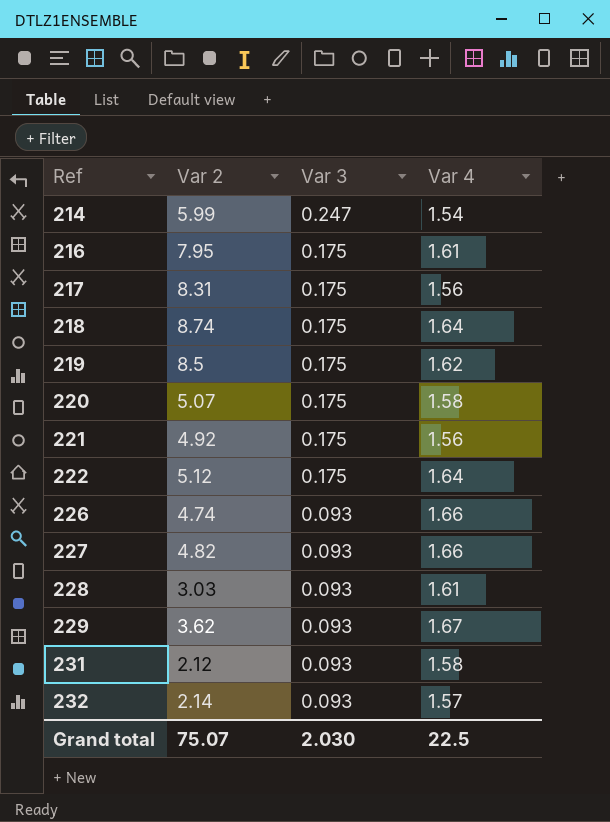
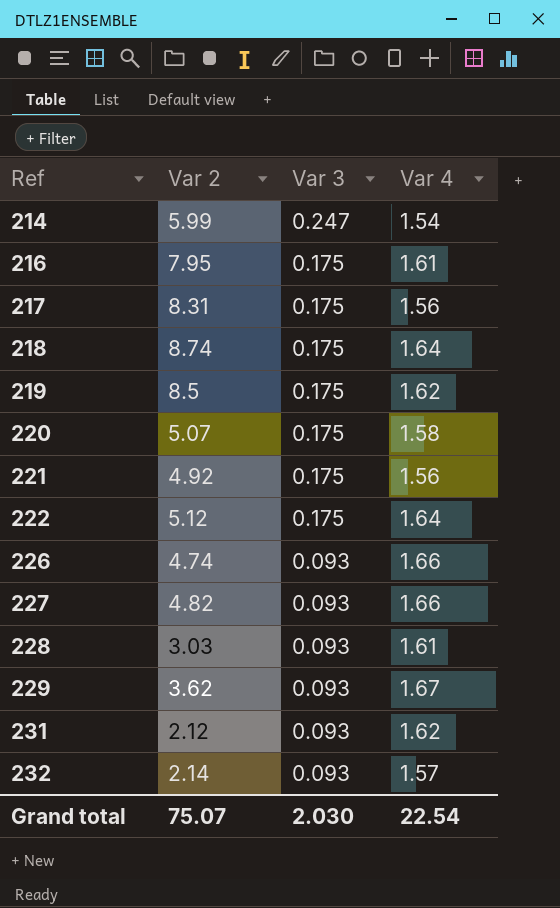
231 | Var 4: 1.58 -> 1.62
Grand total | Var 4: 22.5 -> 22.54

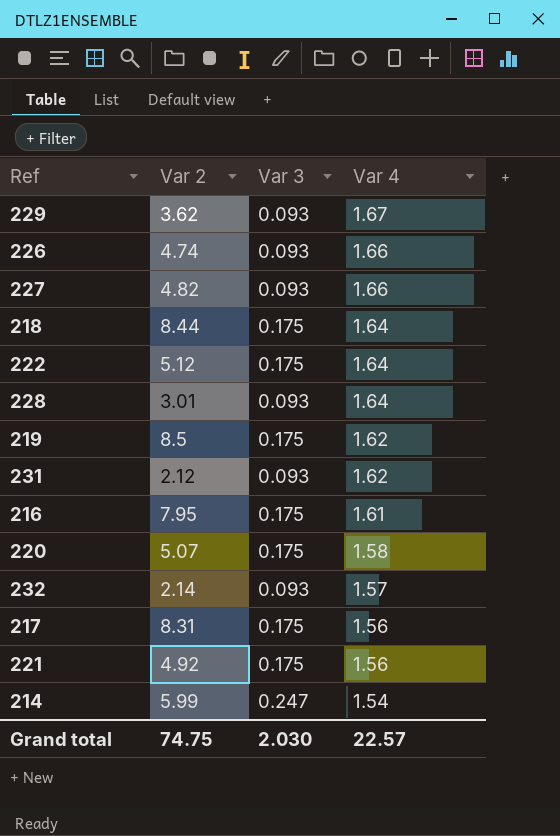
row order: Ref ascending -> Var 4 descending
218 | Var 2: 8.74 -> 8.44
228 | Var 2: 3.03 -> 3.01
228 | Var 4: 1.61 -> 1.64
Grand total | Var 2: 75.07 -> 74.75
Grand total | Var 4: 22.54 -> 22.57

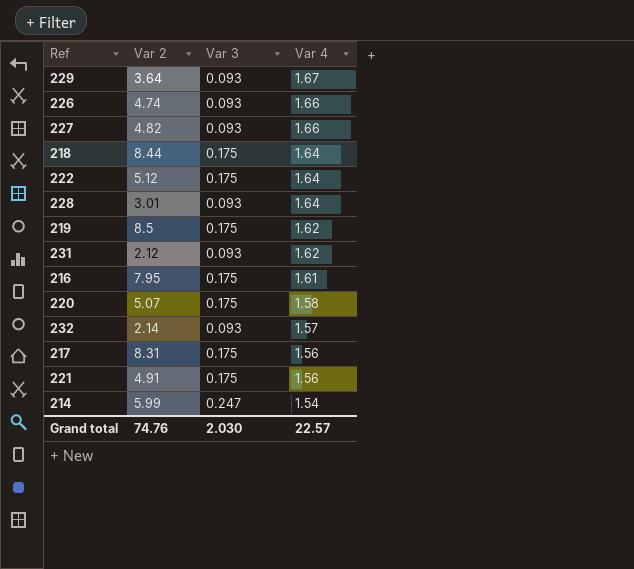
229 | Var 2: 3.62 -> 3.64
221 | Var 2: 4.92 -> 4.91
Grand total | Var 2: 74.75 -> 74.76

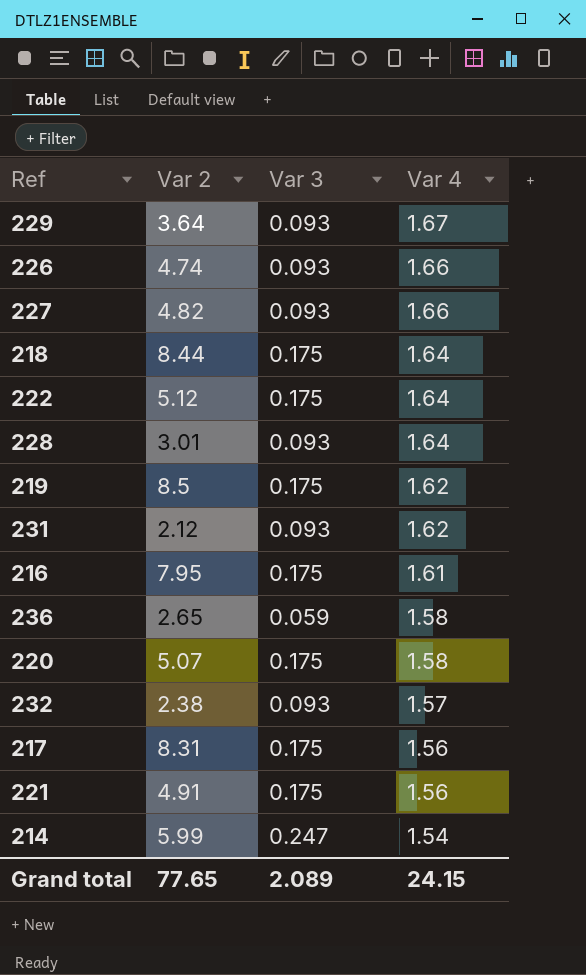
row 236: none -> 2.65 | 0.059 | 1.58
232 | Var 2: 2.14 -> 2.38
Grand total | Var 2: 74.76 -> 77.65
Grand total | Var 3: 2.030 -> 2.089
Grand total | Var 4: 22.57 -> 24.15

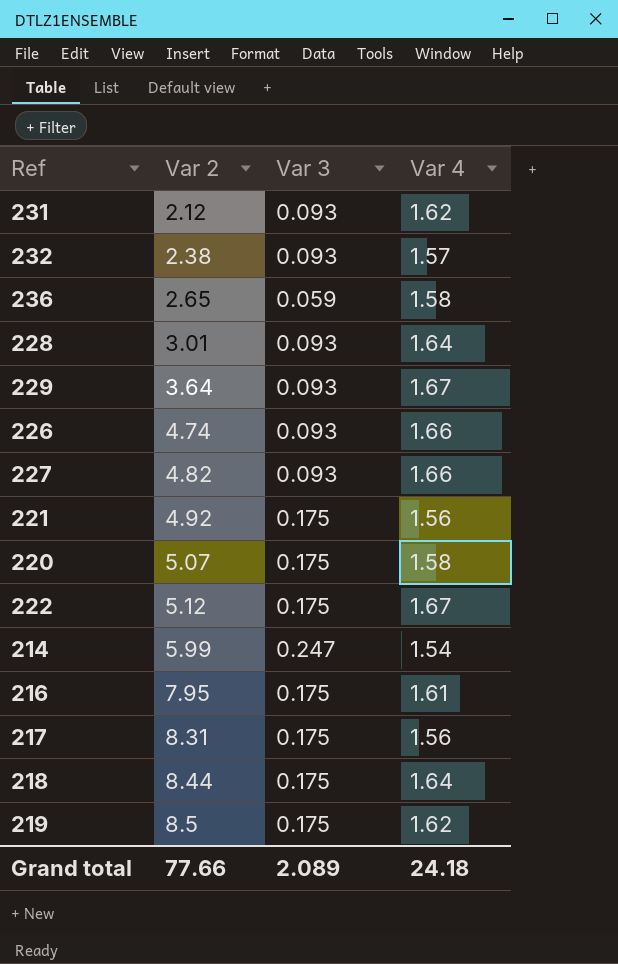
row order: Var 4 descending -> Var 2 ascending
221 | Var 2: 4.91 -> 4.92
222 | Var 4: 1.64 -> 1.67
Grand total | Var 2: 77.65 -> 77.66
Grand total | Var 4: 24.15 -> 24.18

